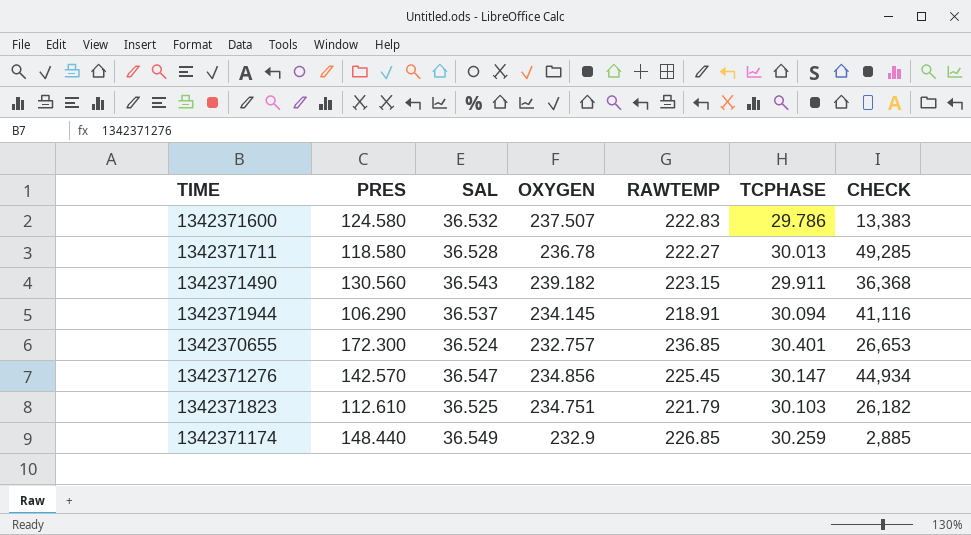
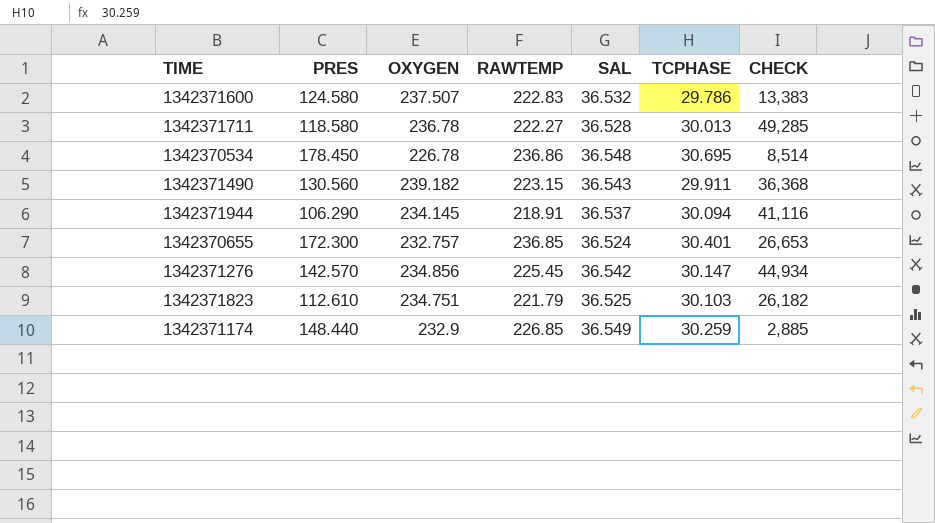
column SAL | position: 3 -> 5
row 1342370534: none -> 178.450 | 226.78 | 236.86 | 36.548 | 30.695 | 8,514
1342371276 | SAL: 36.547 -> 36.542

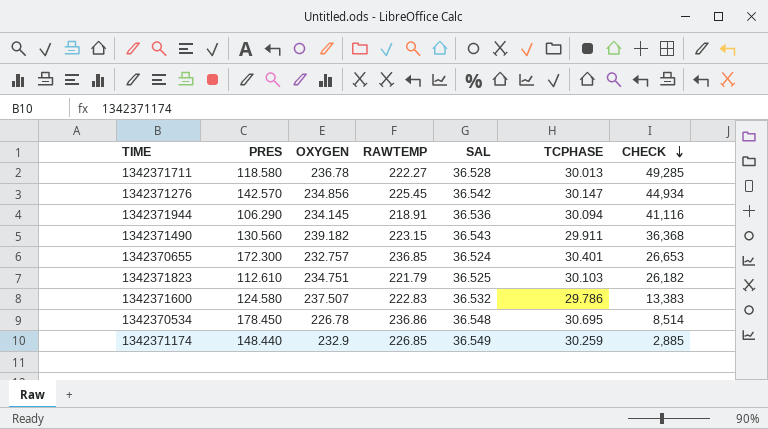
row order: none -> CHECK descending
1342371944 | SAL: 36.537 -> 36.536

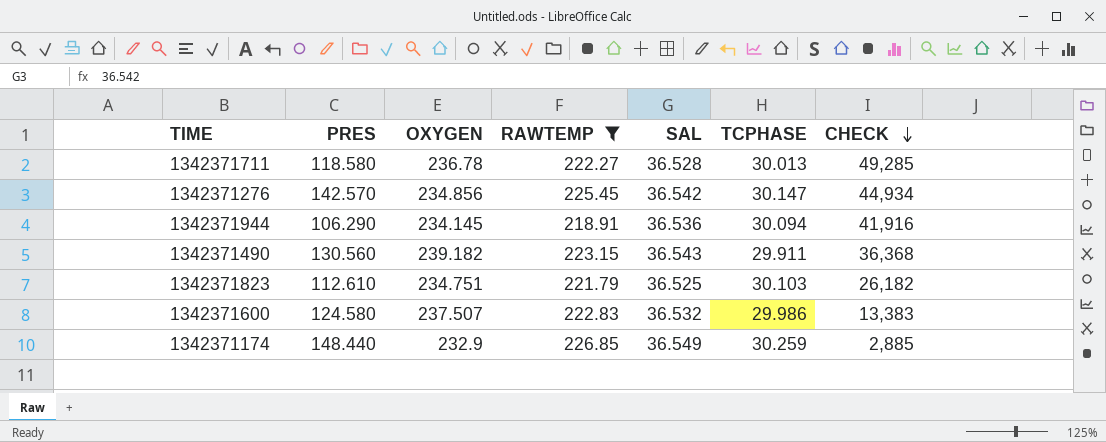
filter: none -> RAWTEMP <= 226.85
1342371944 | CHECK: 41,116 -> 41,916
1342371600 | TCPHASE: 29.786 -> 29.986

